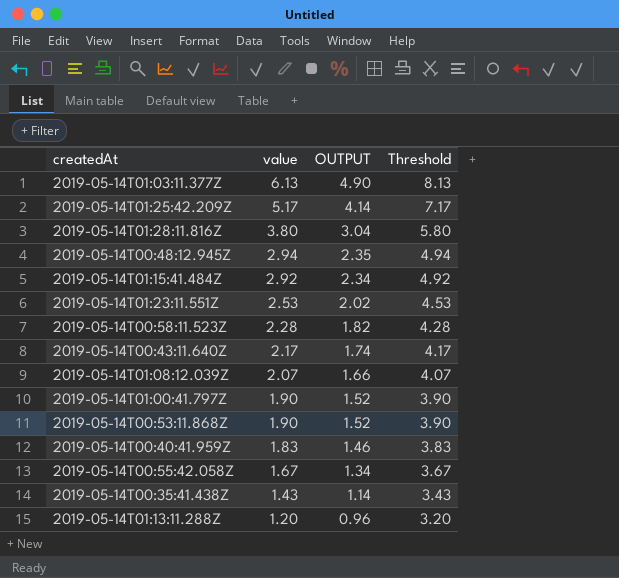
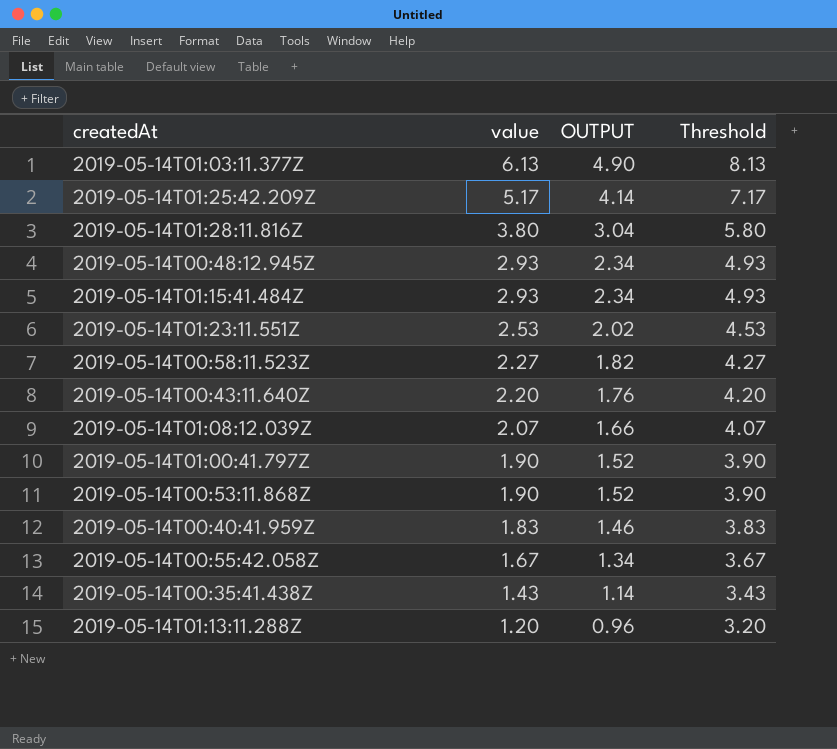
2019-05-14T00:48:12.945Z | value: 2.94 -> 2.93
2019-05-14T00:48:12.945Z | OUTPUT: 2.35 -> 2.34
2019-05-14T00:48:12.945Z | Threshold: 4.94 -> 4.93
2019-05-14T01:15:41.484Z | value: 2.92 -> 2.93
2019-05-14T01:15:41.484Z | Threshold: 4.92 -> 4.93
2019-05-14T00:58:11.523Z | value: 2.28 -> 2.27
2019-05-14T00:58:11.523Z | Threshold: 4.28 -> 4.27
2019-05-14T00:43:11.640Z | value: 2.17 -> 2.20
2019-05-14T00:43:11.640Z | OUTPUT: 1.74 -> 1.76
2019-05-14T00:43:11.640Z | Threshold: 4.17 -> 4.20

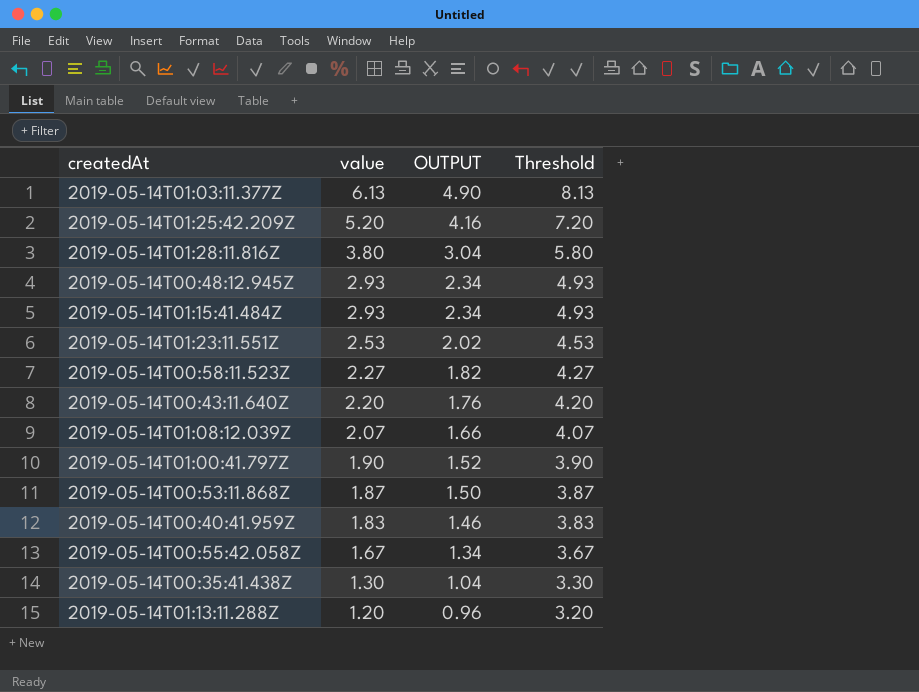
2019-05-14T01:25:42.209Z | value: 5.17 -> 5.20
2019-05-14T01:25:42.209Z | OUTPUT: 4.14 -> 4.16
2019-05-14T01:25:42.209Z | Threshold: 7.17 -> 7.20
2019-05-14T00:53:11.868Z | value: 1.90 -> 1.87
2019-05-14T00:53:11.868Z | OUTPUT: 1.52 -> 1.50
2019-05-14T00:53:11.868Z | Threshold: 3.90 -> 3.87
2019-05-14T00:35:41.438Z | value: 1.43 -> 1.30
2019-05-14T00:35:41.438Z | OUTPUT: 1.14 -> 1.04
2019-05-14T00:35:41.438Z | Threshold: 3.43 -> 3.30

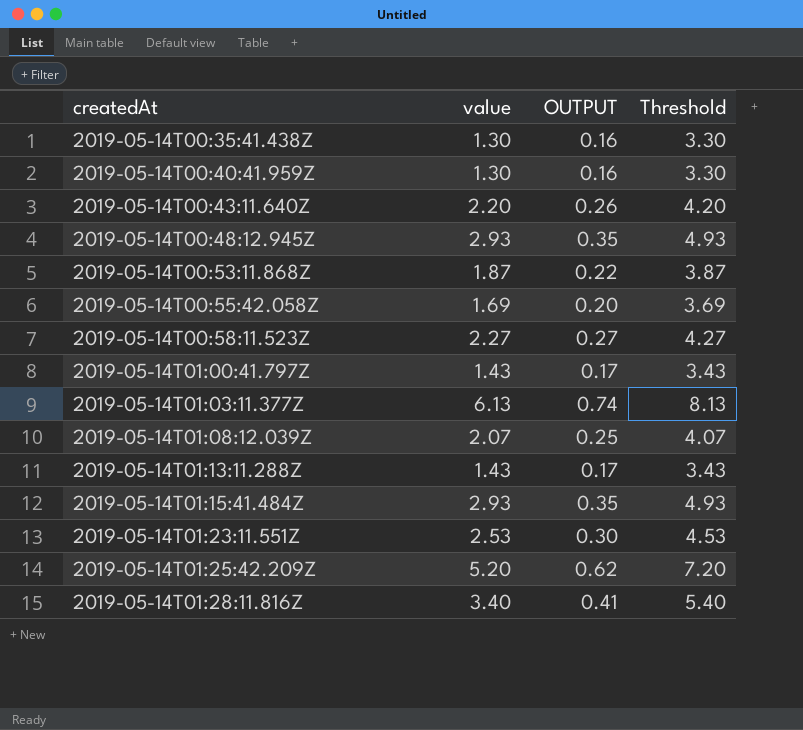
row order: value descending -> createdAt ascending
column OUTPUT | formula: [value] * 0.8 -> [value] * 0.12
2019-05-14T00:40:41.959Z | value: 1.83 -> 1.30
2019-05-14T00:40:41.959Z | Threshold: 3.83 -> 3.30
2019-05-14T00:55:42.058Z | value: 1.67 -> 1.69
2019-05-14T00:55:42.058Z | Threshold: 3.67 -> 3.69
2019-05-14T01:00:41.797Z | value: 1.90 -> 1.43
2019-05-14T01:00:41.797Z | Threshold: 3.90 -> 3.43
2019-05-14T01:13:11.288Z | value: 1.20 -> 1.43
2019-05-14T01:13:11.288Z | Threshold: 3.20 -> 3.43
2019-05-14T01:28:11.816Z | value: 3.80 -> 3.40
2019-05-14T01:28:11.816Z | Threshold: 5.80 -> 5.40

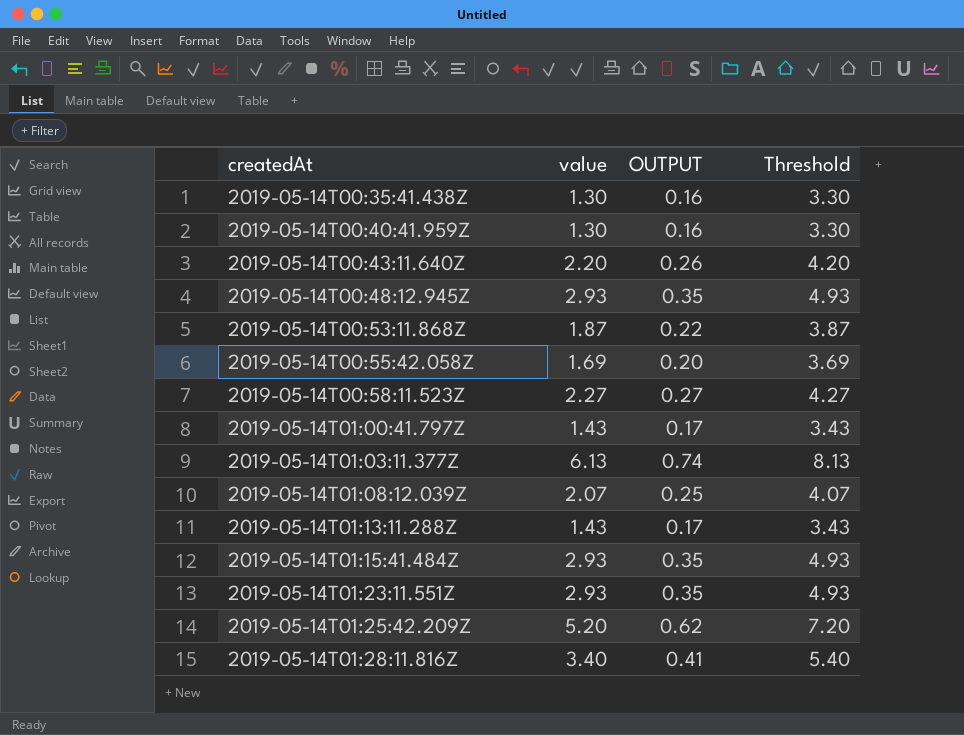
2019-05-14T01:23:11.551Z | value: 2.53 -> 2.93
2019-05-14T01:23:11.551Z | OUTPUT: 0.30 -> 0.35
2019-05-14T01:23:11.551Z | Threshold: 4.53 -> 4.93

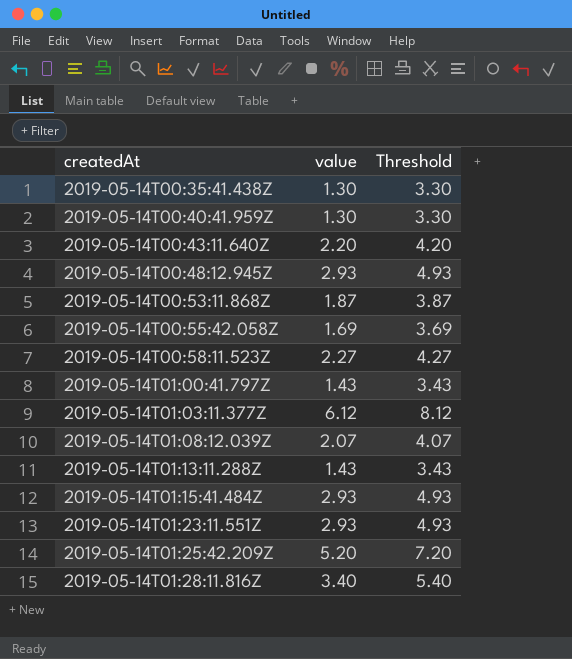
column OUTPUT | formula: [value] * 0.12 -> none
2019-05-14T01:03:11.377Z | value: 6.13 -> 6.12
2019-05-14T01:03:11.377Z | Threshold: 8.13 -> 8.12

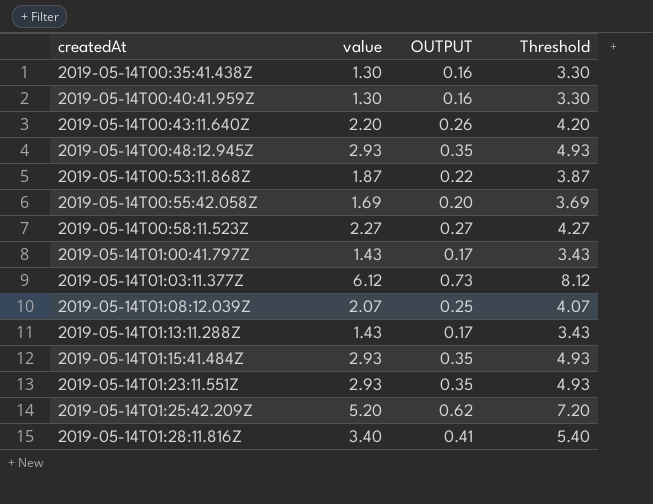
column OUTPUT | formula: none -> [value] * 0.12

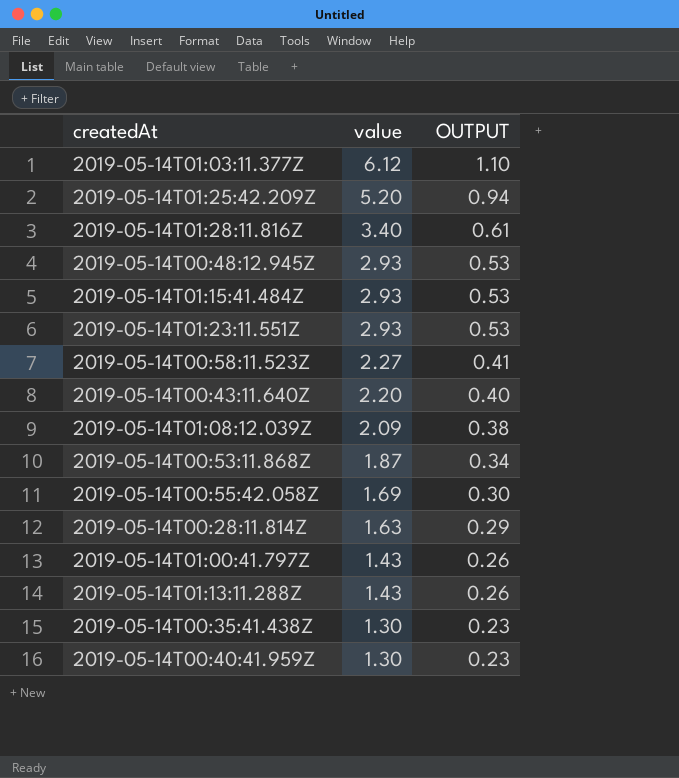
row order: createdAt ascending -> value descending
column Threshold | formula: [value] + 2 -> none
column OUTPUT | formula: [value] * 0.12 -> [value] * 0.18
2019-05-14T01:08:12.039Z | value: 2.07 -> 2.09
row 2019-05-14T00:28:11.814Z: none -> 1.63 | 0.29

